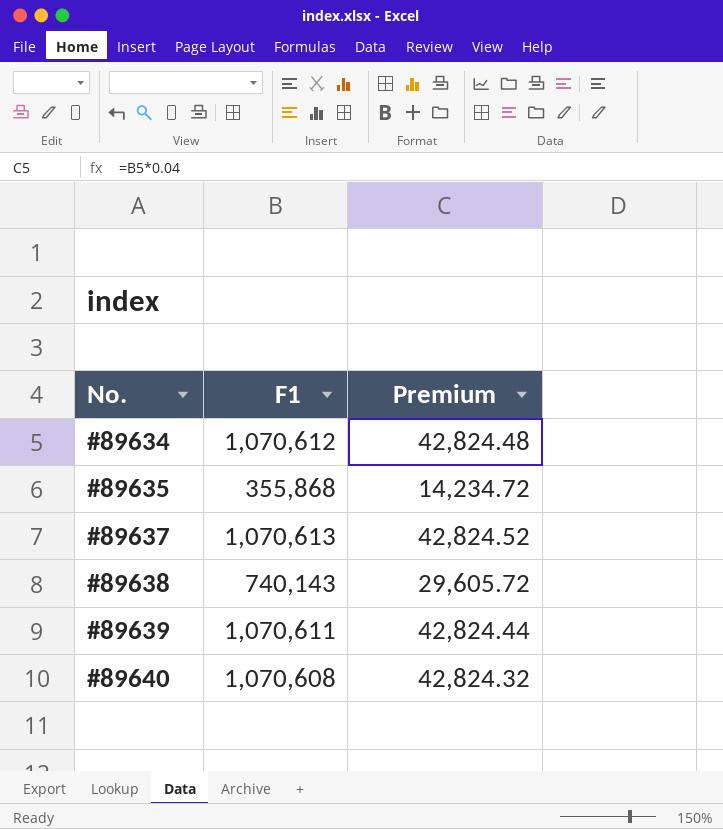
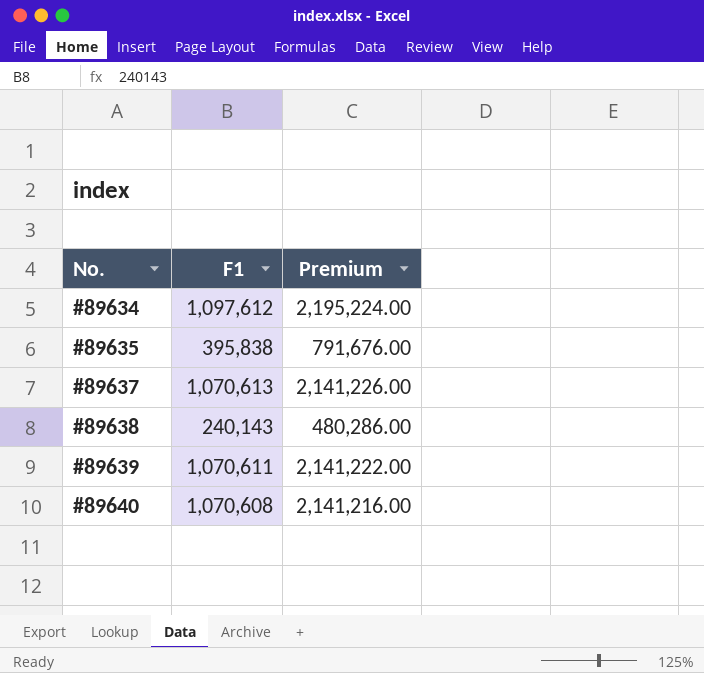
column Premium | formula: [F1] * 0.04 -> [F1] * 2
#89634 | F1: 1,070,612 -> 1,097,612
#89635 | F1: 355,868 -> 395,838
#89638 | F1: 740,143 -> 240,143

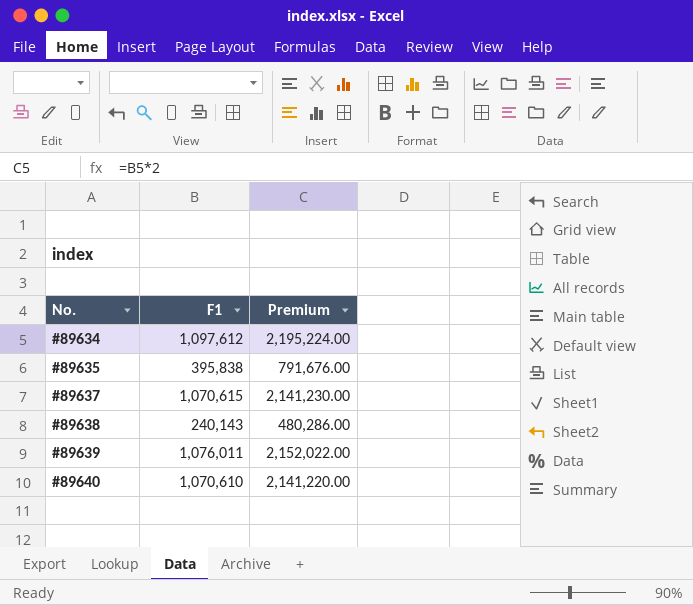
#89637 | F1: 1,070,613 -> 1,070,615
#89637 | Premium: 2,141,226.00 -> 2,141,230.00
#89639 | F1: 1,070,611 -> 1,076,011
#89639 | Premium: 2,141,222.00 -> 2,152,022.00
#89640 | F1: 1,070,608 -> 1,070,610
#89640 | Premium: 2,141,216.00 -> 2,141,220.00

